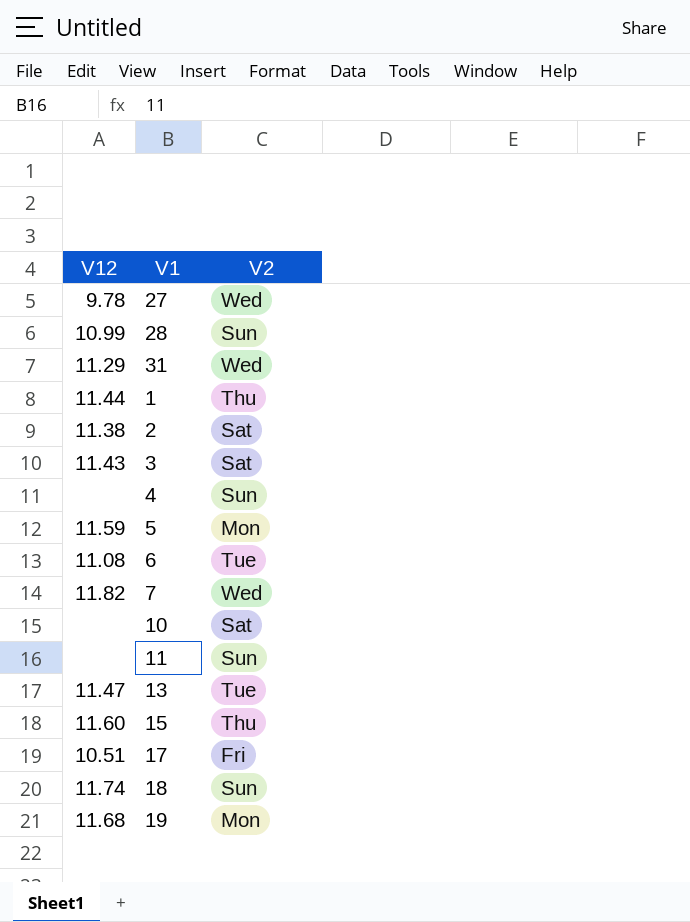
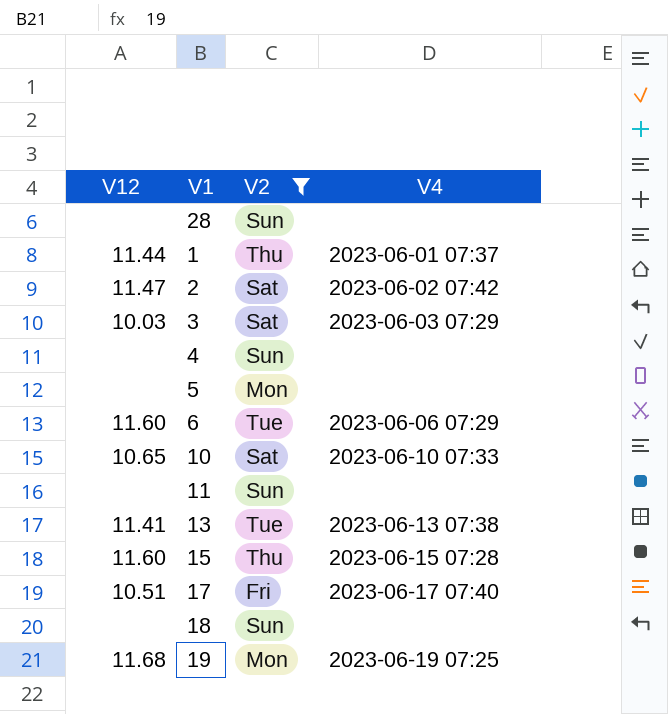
filter: none -> V2 != Wed
column V4 | position: none -> 4
28 | V12: 10.99 -> none
2 | V12: 11.38 -> 11.47
3 | V12: 11.43 -> 10.03
5 | V12: 11.59 -> none
6 | V12: 11.08 -> 11.60
10 | V12: none -> 10.65
13 | V12: 11.47 -> 11.41
18 | V12: 11.74 -> none

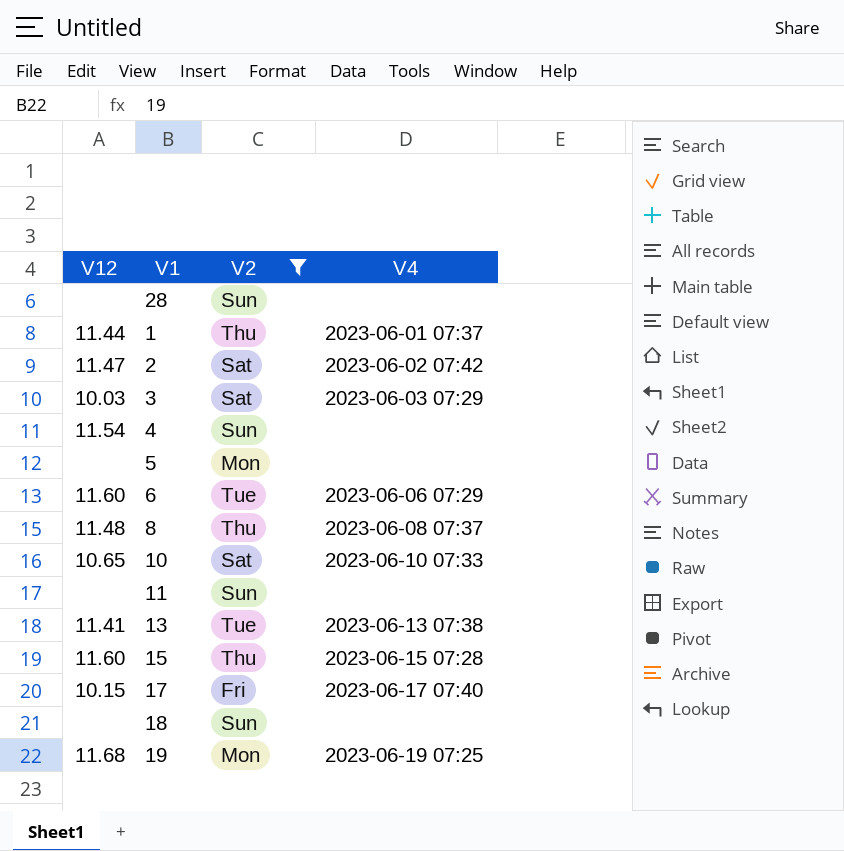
4 | V12: none -> 11.54
row 8: none -> 11.48 | Thu | 2023-06-08 07:37
17 | V12: 10.51 -> 10.15

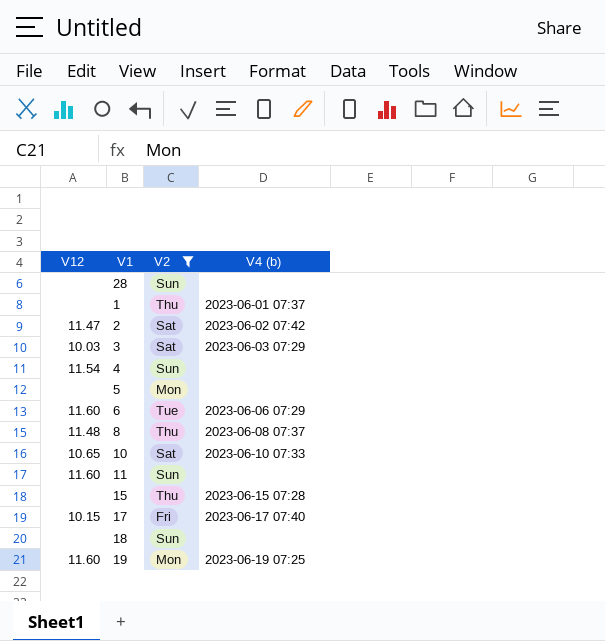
column name: V4 -> V4 (b)
row 13: 11.41 | Tue | 2023-06-13 07:38 -> none
1 | V12: 11.44 -> none
11 | V12: none -> 11.60
15 | V12: 11.60 -> none
19 | V12: 11.68 -> 11.60

